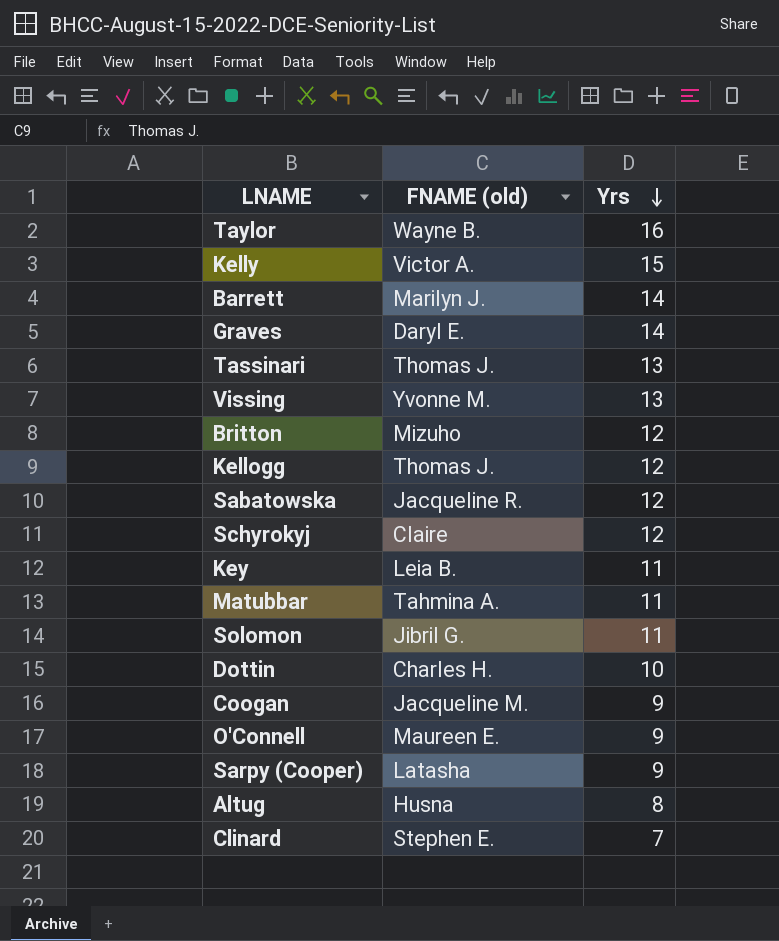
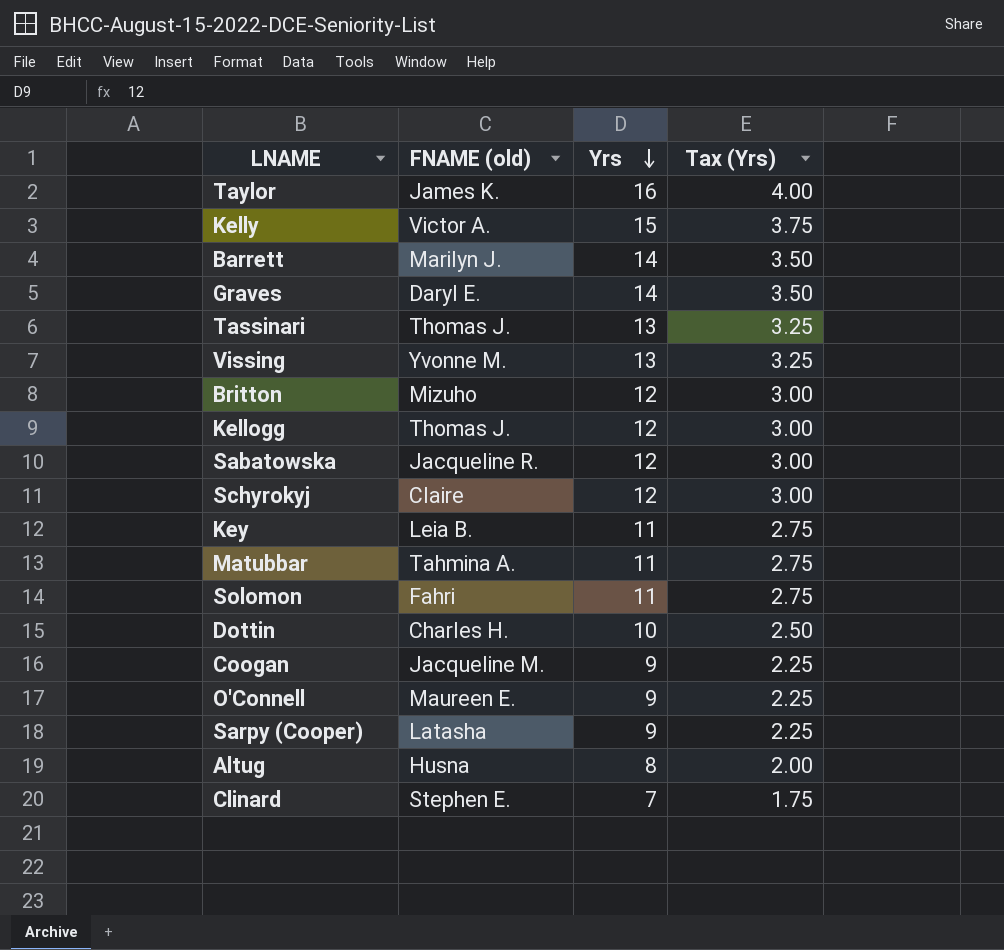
column Tax (Yrs) | formula: none -> [Yrs] * 0.25
Taylor | FNAME (old): Wayne B. -> James K.
Solomon | FNAME (old): Jibril G. -> Fahri

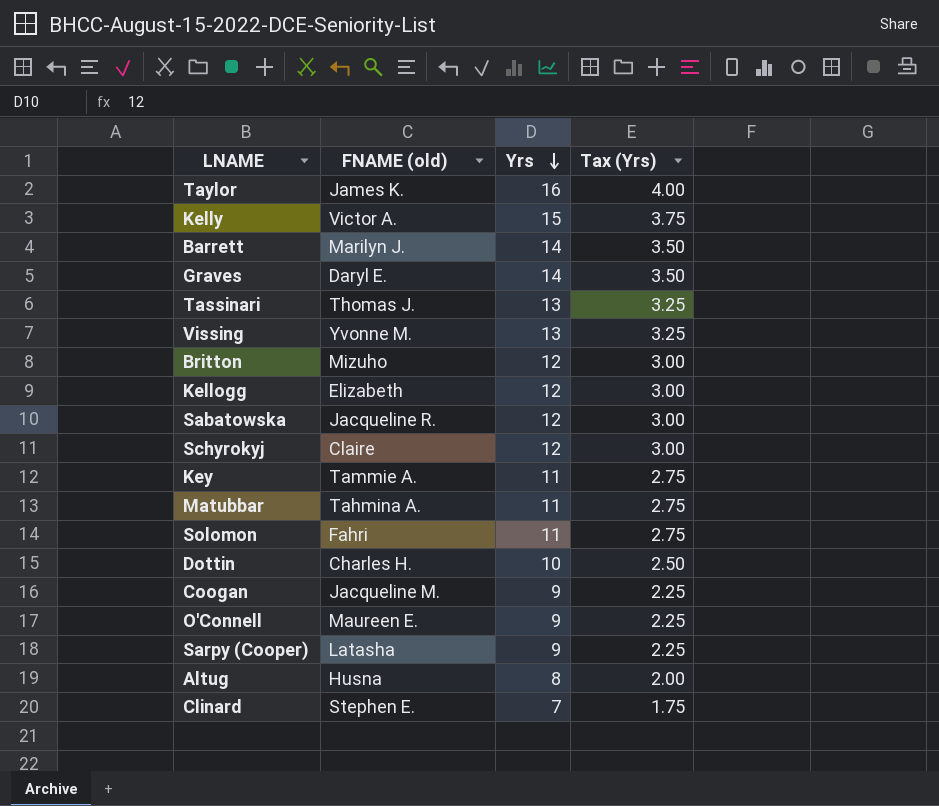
Kellogg | FNAME (old): Thomas J. -> Elizabeth
Key | FNAME (old): Leia B. -> Tammie A.

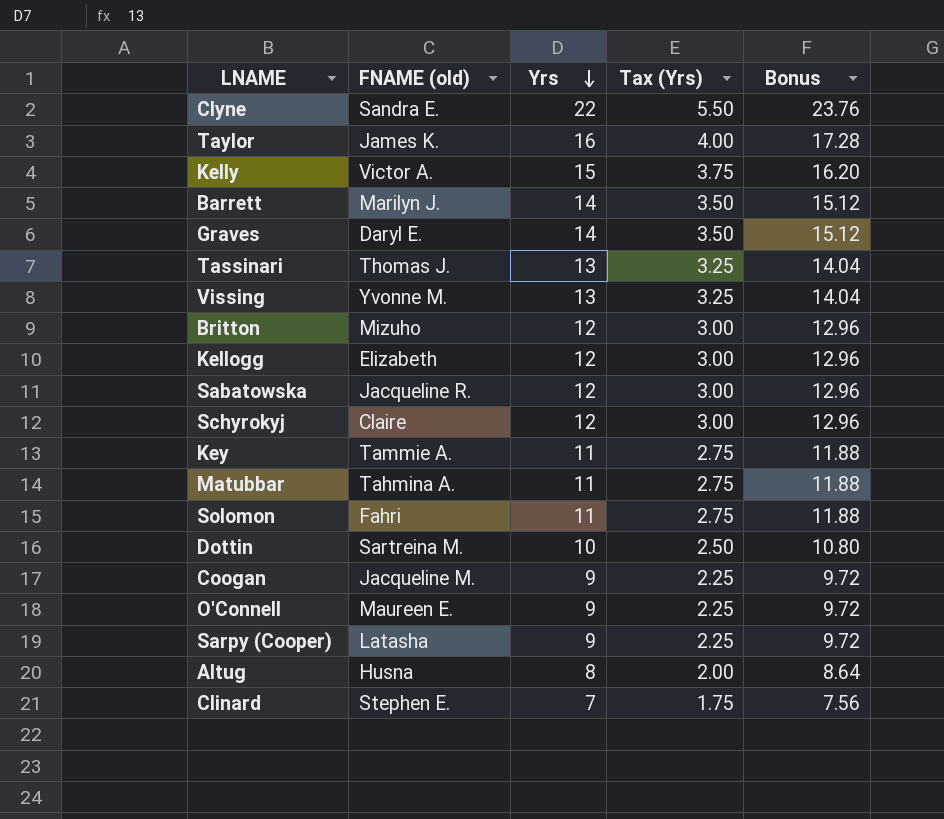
column Bonus | formula: none -> [Yrs] * 1.08
row Clyne: none -> Sandra E. | 22 | 5.50 | 23.76
Dottin | FNAME (old): Charles H. -> Sartreina M.

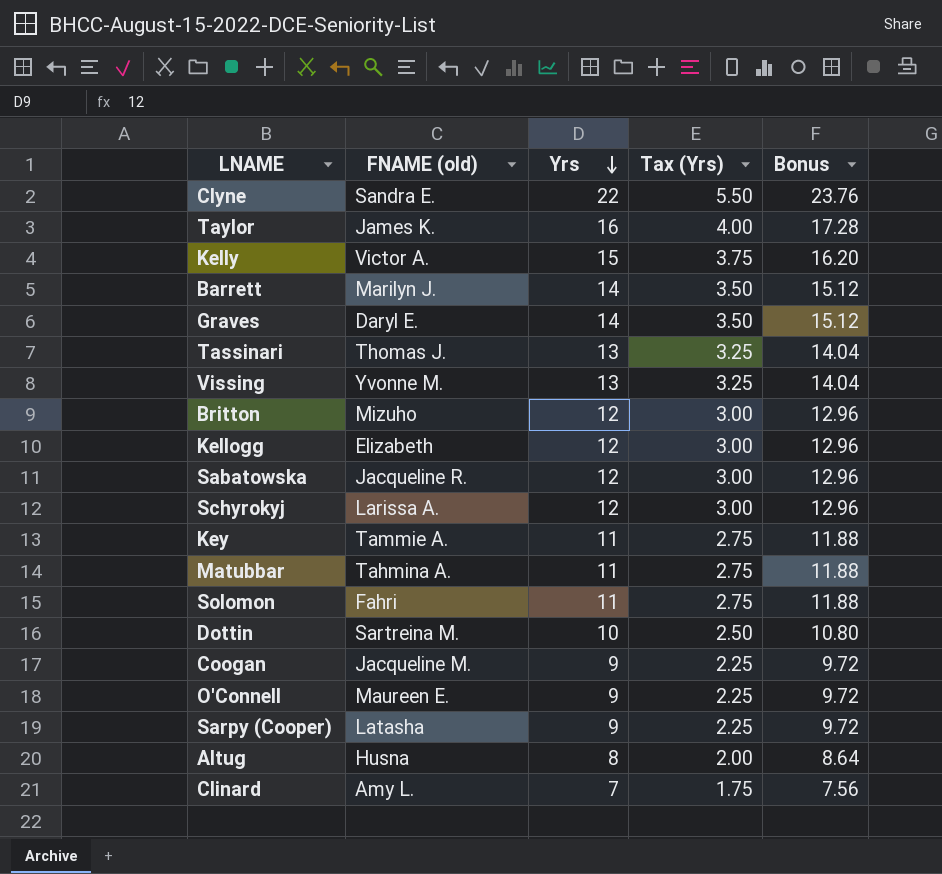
Schyrokyj | FNAME (old): Claire -> Larissa A.
Clinard | FNAME (old): Stephen E. -> Amy L.

